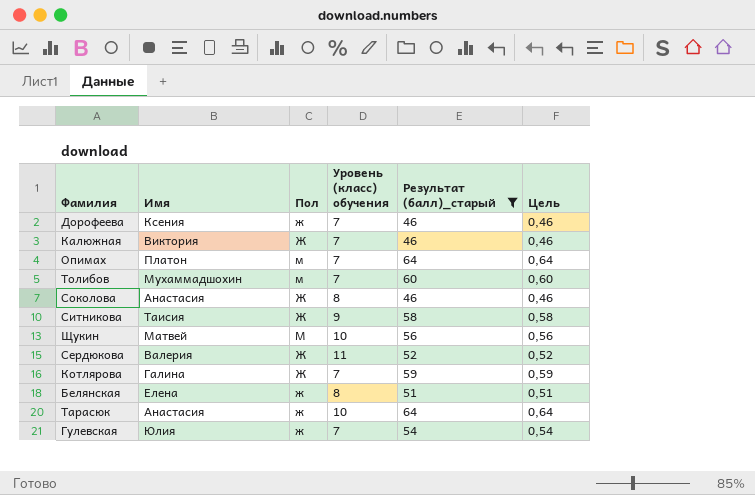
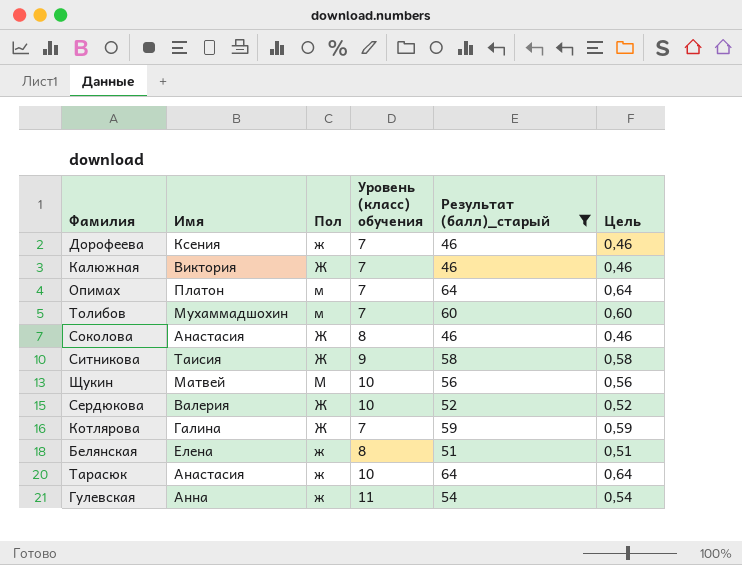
Сердюкова | Уровень (класс) обучения: 11 -> 10
Гулевская | Имя: Юлия -> Анна
Гулевская | Уровень (класс) обучения: 7 -> 11

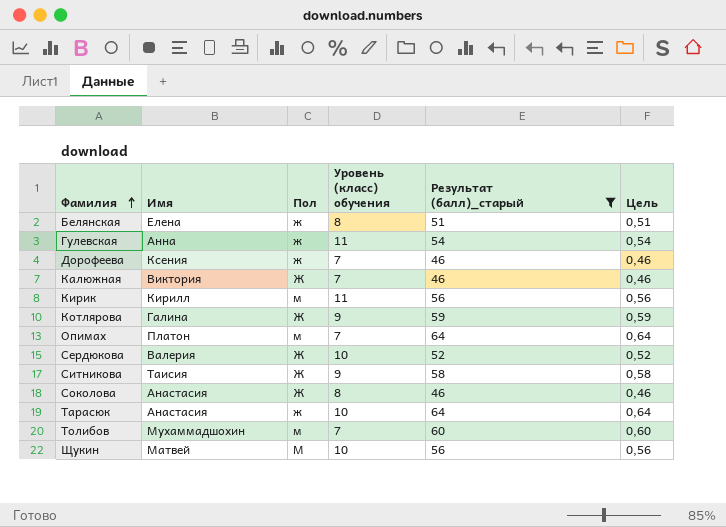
row order: none -> Фамилия ascending
row Кирик: none -> Кирилл | м | 11 | 56 | 0,56
Котлярова | Уровень (класс) обучения: 7 -> 9

